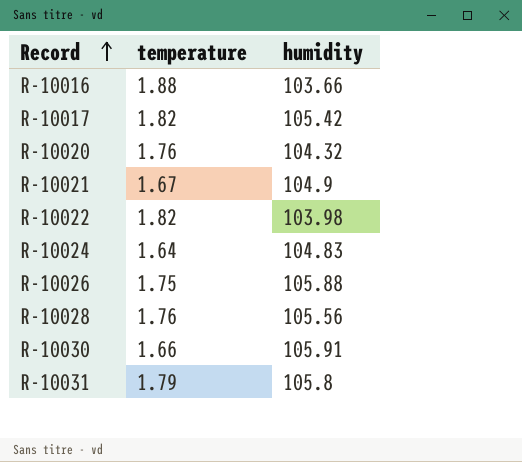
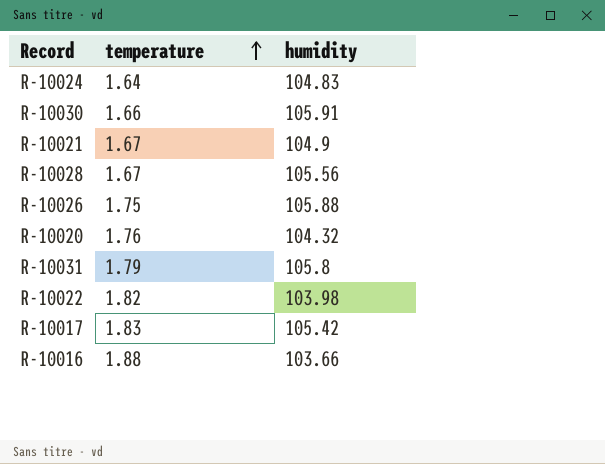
row order: Record ascending -> temperature ascending
R-10028 | temperature: 1.76 -> 1.67
R-10017 | temperature: 1.82 -> 1.83

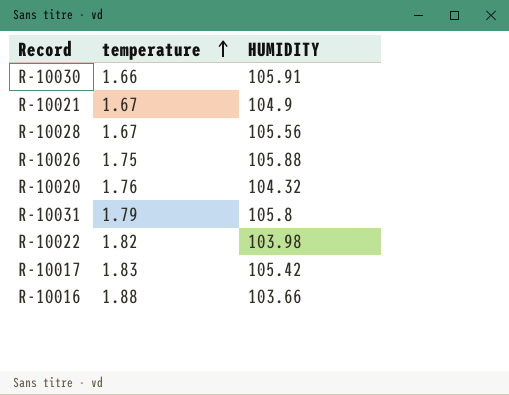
column name: humidity -> HUMIDITY
row R-10024: 1.64 | 104.83 -> none

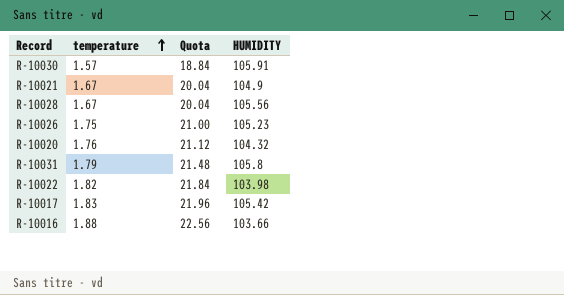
column Quota | formula: none -> [temperature] * 12
R-10030 | temperature: 1.66 -> 1.57
R-10026 | HUMIDITY: 105.88 -> 105.23

